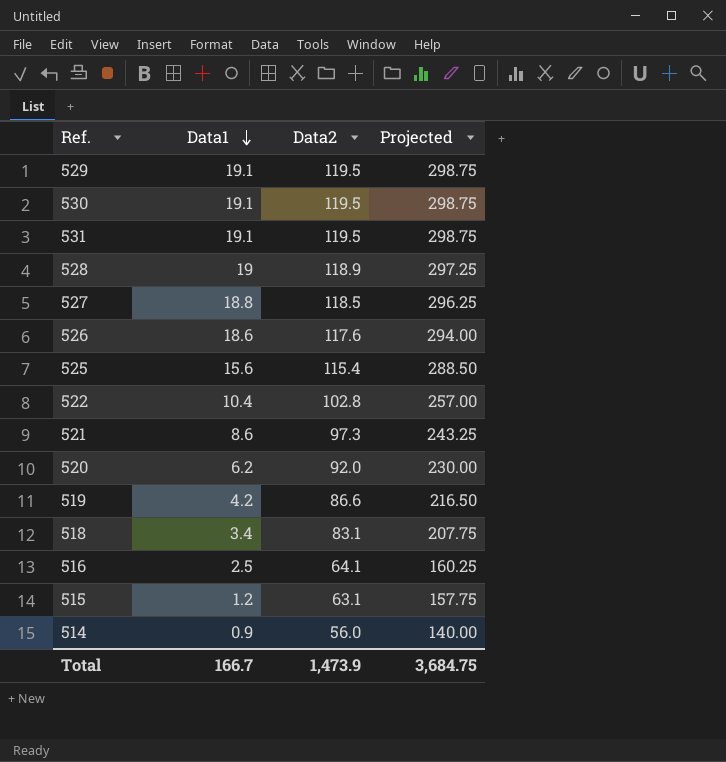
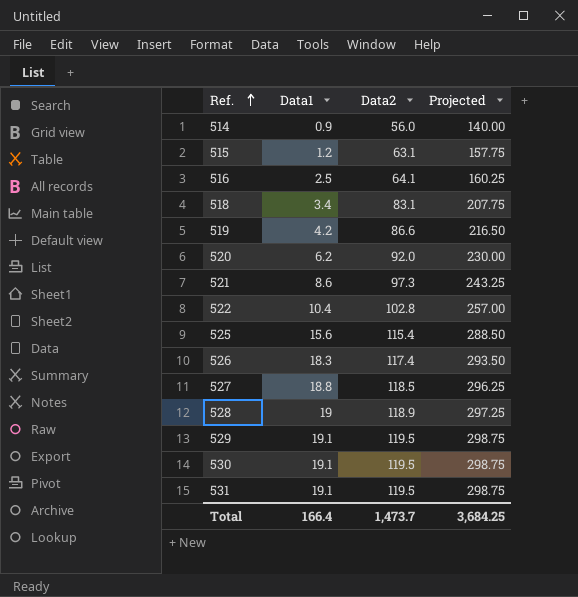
row order: Data1 descending -> Ref. ascending
526 | Data1: 18.6 -> 18.3
526 | Data2: 117.6 -> 117.4
526 | Projected: 294.00 -> 293.50
Total | Data1: 166.7 -> 166.4
Total | Data2: 1,473.9 -> 1,473.7
Total | Projected: 3,684.75 -> 3,684.25

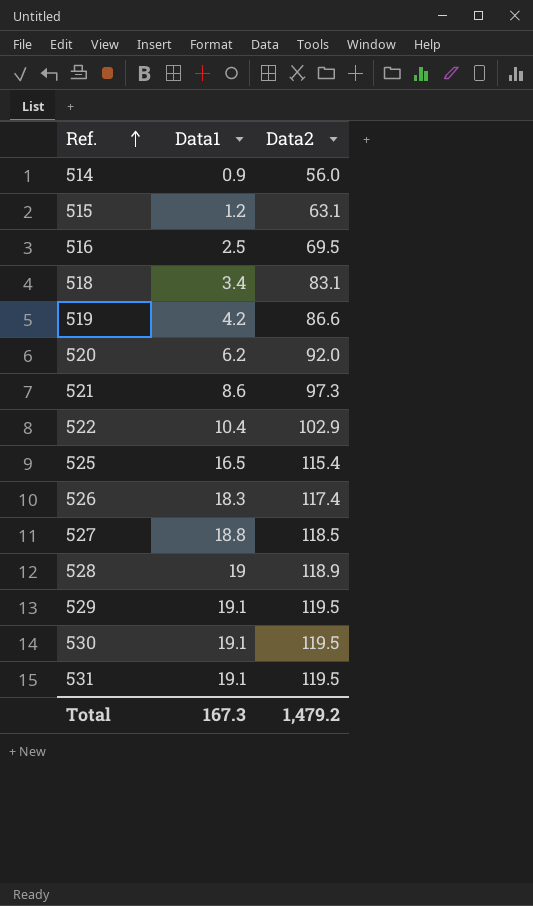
column Projected | formula: [Data2] * 2.5 -> none
516 | Data2: 64.1 -> 69.5
522 | Data2: 102.8 -> 102.9
525 | Data1: 15.6 -> 16.5
Total | Data1: 166.4 -> 167.3
Total | Data2: 1,473.7 -> 1,479.2

